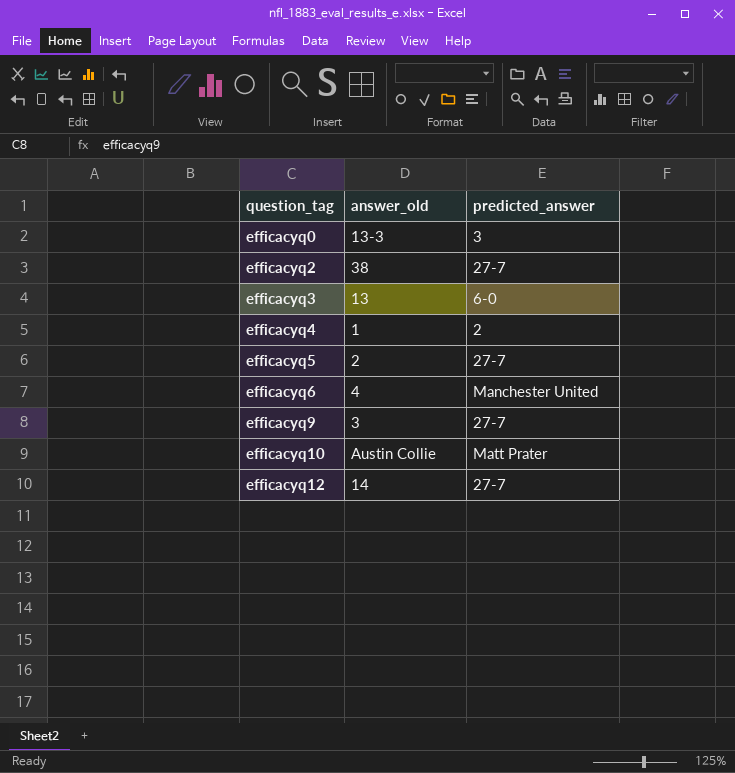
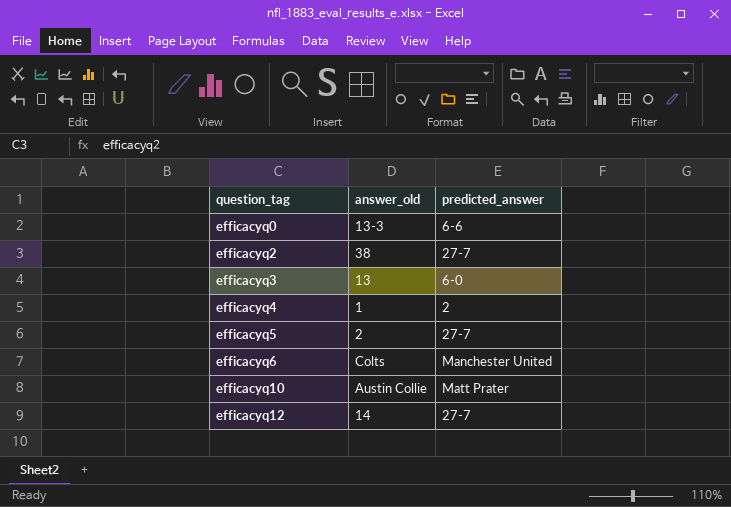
row efficacyq9: 3 | 27-7 -> none
efficacyq0 | predicted_answer: 3 -> 6-6
efficacyq6 | answer_old: 4 -> Colts

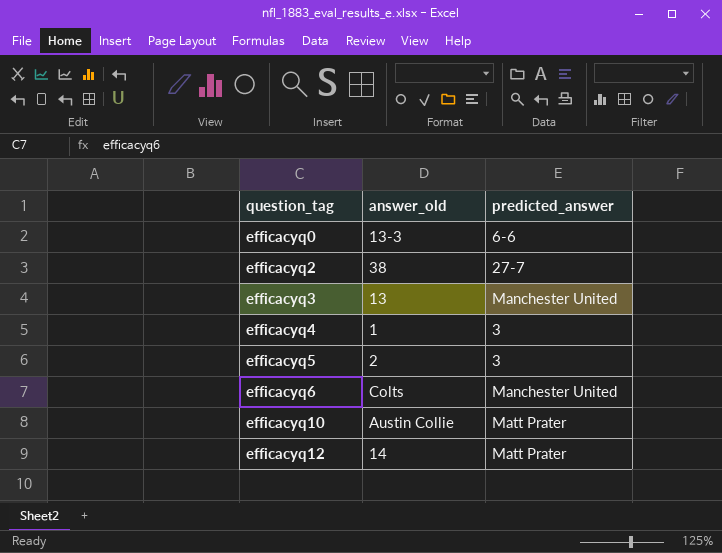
efficacyq3 | predicted_answer: 6-0 -> Manchester United
efficacyq4 | predicted_answer: 2 -> 3
efficacyq5 | predicted_answer: 27-7 -> 3
efficacyq12 | predicted_answer: 27-7 -> Matt Prater

